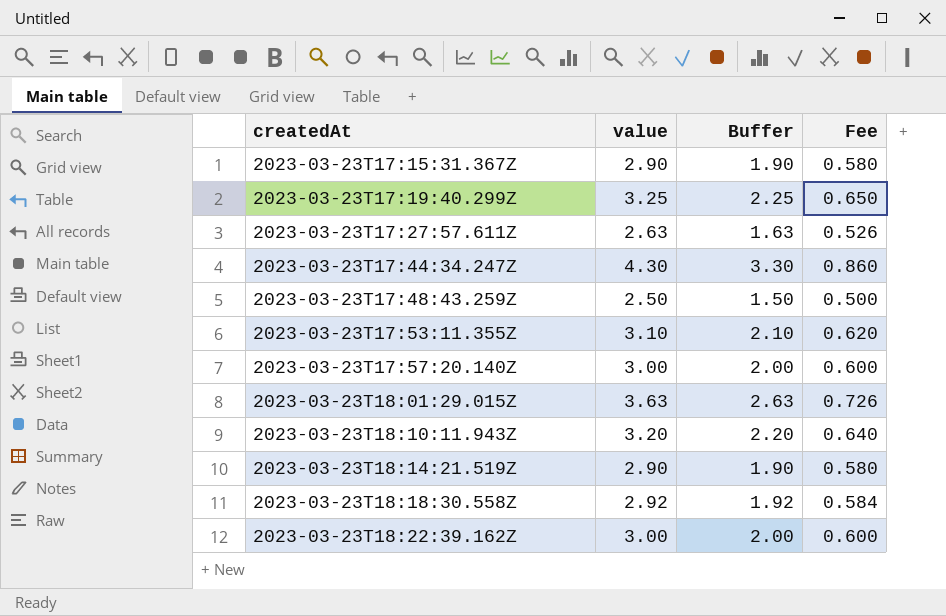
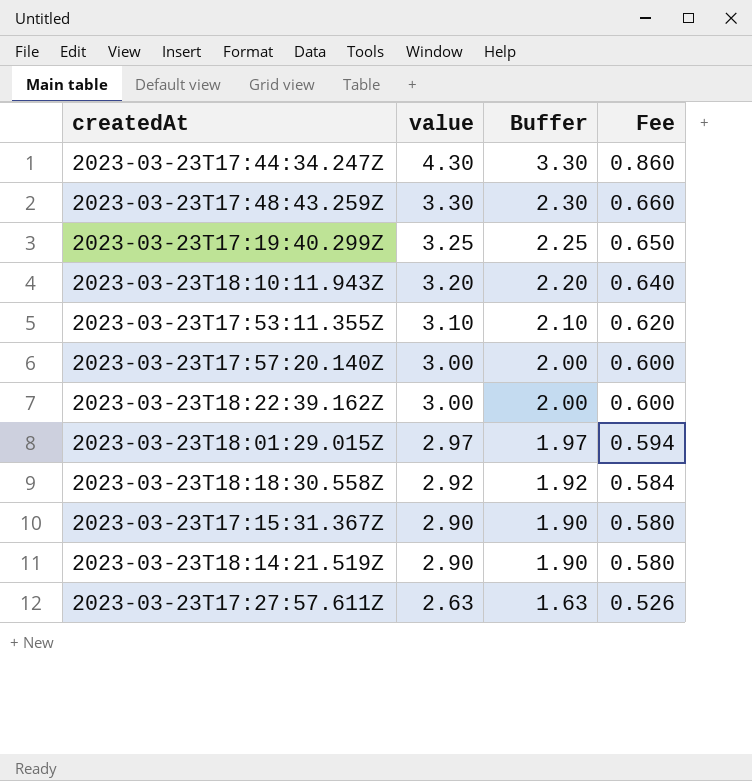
row order: createdAt ascending -> value descending
2023-03-23T17:48:43.259Z | value: 2.50 -> 3.30
2023-03-23T17:48:43.259Z | Buffer: 1.50 -> 2.30
2023-03-23T17:48:43.259Z | Fee: 0.500 -> 0.660
2023-03-23T18:01:29.015Z | value: 3.63 -> 2.97
2023-03-23T18:01:29.015Z | Buffer: 2.63 -> 1.97
2023-03-23T18:01:29.015Z | Fee: 0.726 -> 0.594

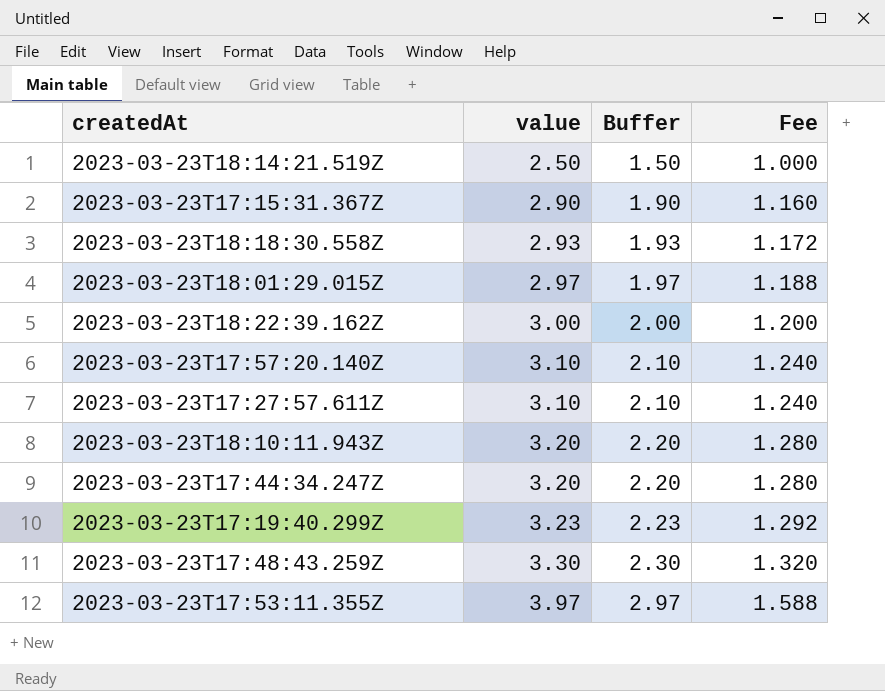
row order: value descending -> value ascending
column Fee | formula: [value] * 0.2 -> [value] * 0.4
2023-03-23T18:14:21.519Z | value: 2.90 -> 2.50
2023-03-23T18:14:21.519Z | Buffer: 1.90 -> 1.50
2023-03-23T18:18:30.558Z | value: 2.92 -> 2.93
2023-03-23T18:18:30.558Z | Buffer: 1.92 -> 1.93
2023-03-23T17:57:20.140Z | value: 3.00 -> 3.10
2023-03-23T17:57:20.140Z | Buffer: 2.00 -> 2.10
2023-03-23T17:27:57.611Z | value: 2.63 -> 3.10
2023-03-23T17:27:57.611Z | Buffer: 1.63 -> 2.10
2023-03-23T17:44:34.247Z | value: 4.30 -> 3.20
2023-03-23T17:44:34.247Z | Buffer: 3.30 -> 2.20
2023-03-23T17:19:40.299Z | value: 3.25 -> 3.23
2023-03-23T17:19:40.299Z | Buffer: 2.25 -> 2.23
2023-03-23T17:53:11.355Z | value: 3.10 -> 3.97
2023-03-23T17:53:11.355Z | Buffer: 2.10 -> 2.97

